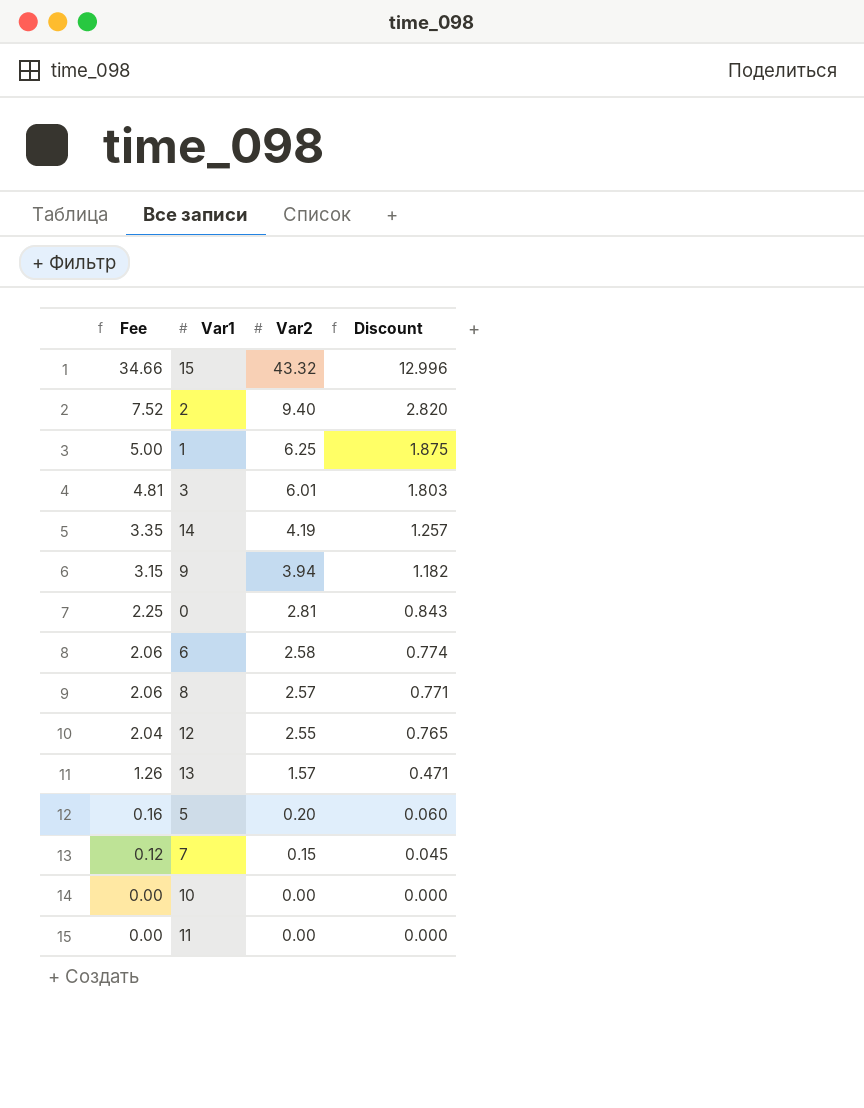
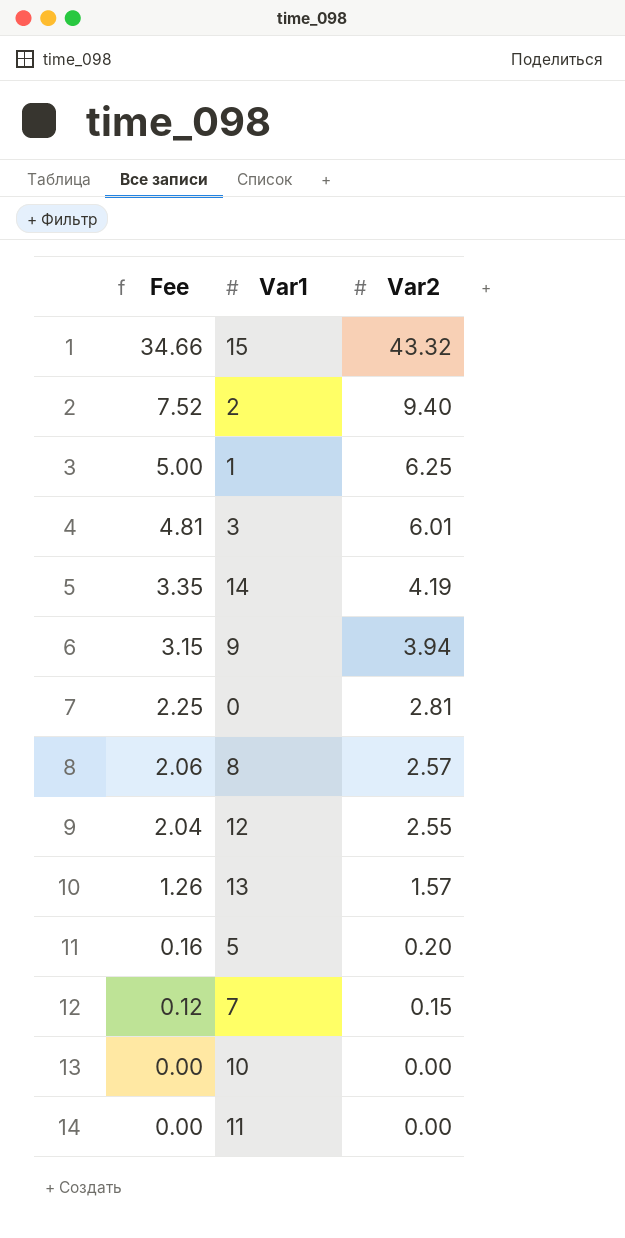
column Discount | formula: [Var2] * 0.3 -> none
row 6: 2.06 | 2.58 | 0.774 -> none

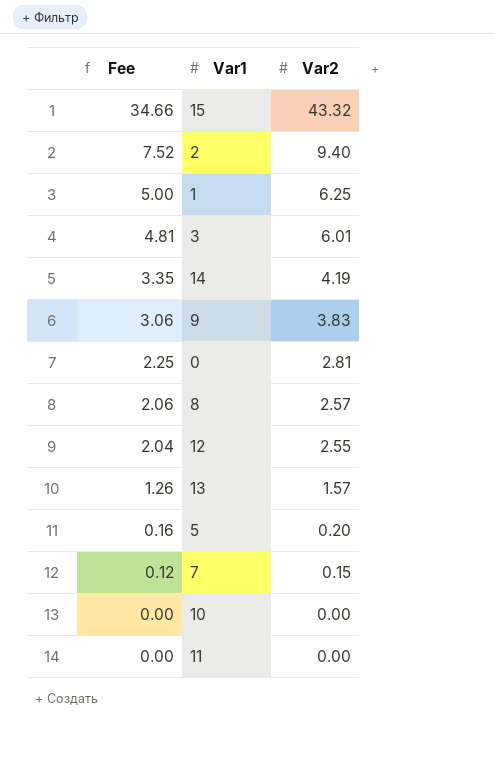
9 | Fee: 3.15 -> 3.06
9 | Var2: 3.94 -> 3.83

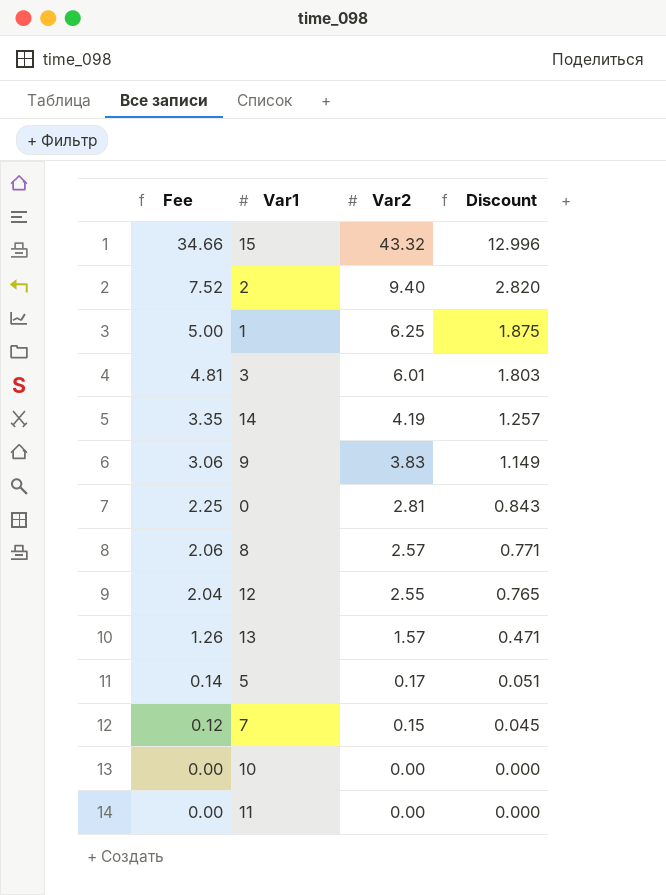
column Discount | formula: none -> [Var2] * 0.3
5 | Fee: 0.16 -> 0.14
5 | Var2: 0.20 -> 0.17

